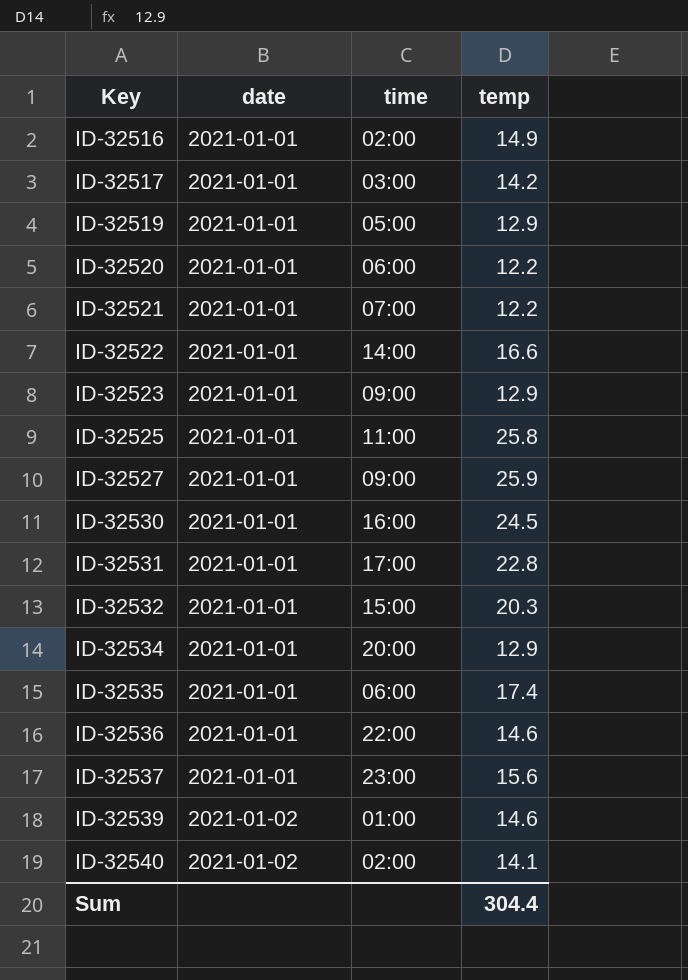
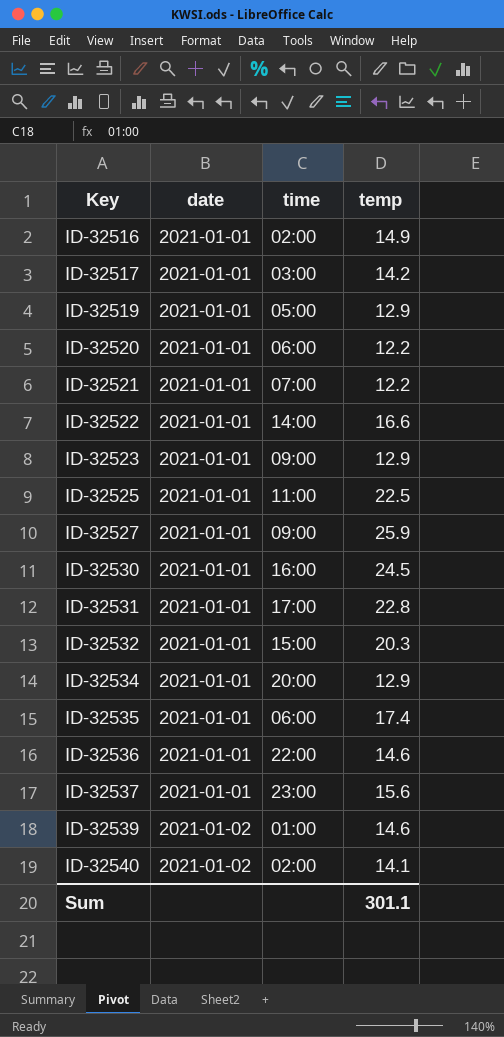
ID-32525 | temp: 25.8 -> 22.5
Sum | temp: 304.4 -> 301.1

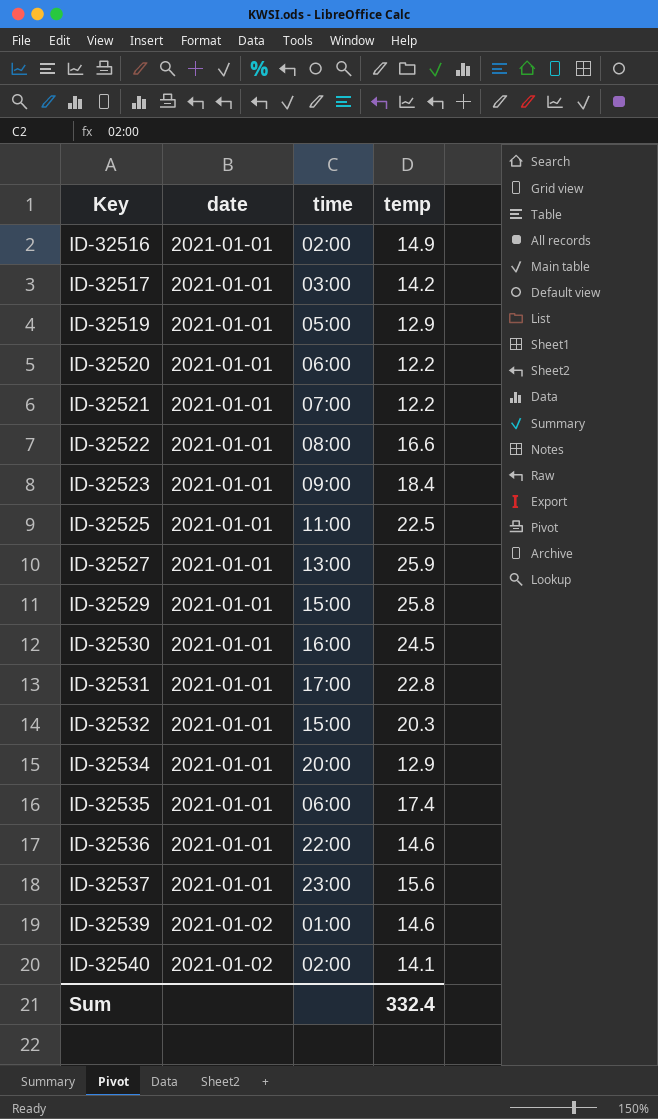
ID-32522 | time: 14:00 -> 08:00
ID-32523 | temp: 12.9 -> 18.4
ID-32527 | time: 09:00 -> 13:00
row ID-32529: none -> 2021-01-01 | 15:00 | 25.8
Sum | temp: 301.1 -> 332.4

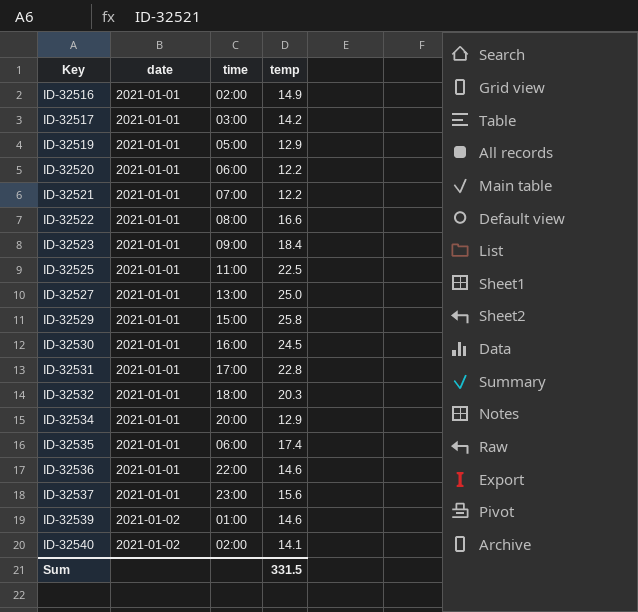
ID-32527 | temp: 25.9 -> 25.0
ID-32532 | time: 15:00 -> 18:00
Sum | temp: 332.4 -> 331.5

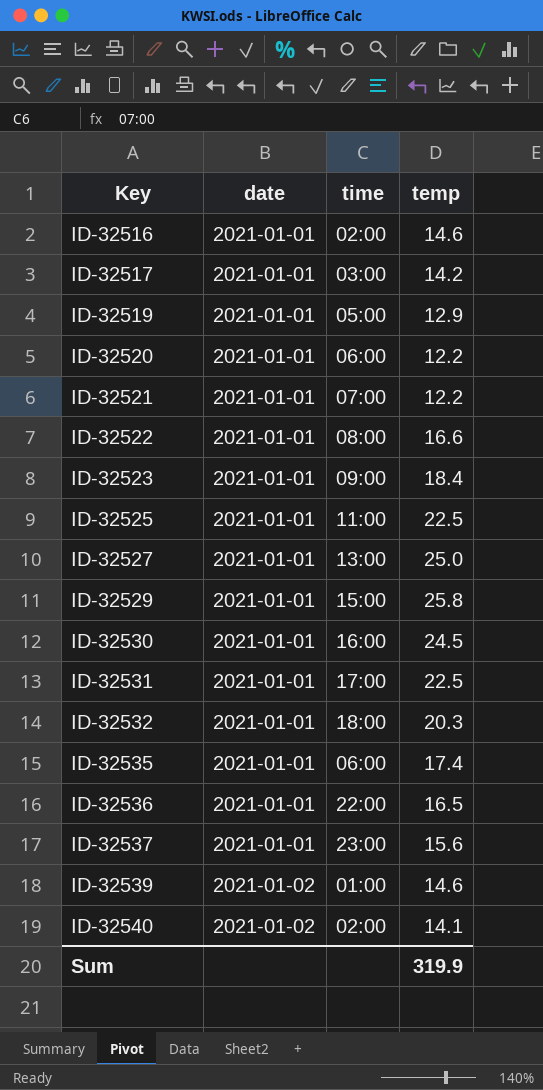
row ID-32534: 2021-01-01 | 20:00 | 12.9 -> none
ID-32516 | temp: 14.9 -> 14.6
ID-32531 | temp: 22.8 -> 22.5
ID-32536 | temp: 14.6 -> 16.5
Sum | temp: 331.5 -> 319.9

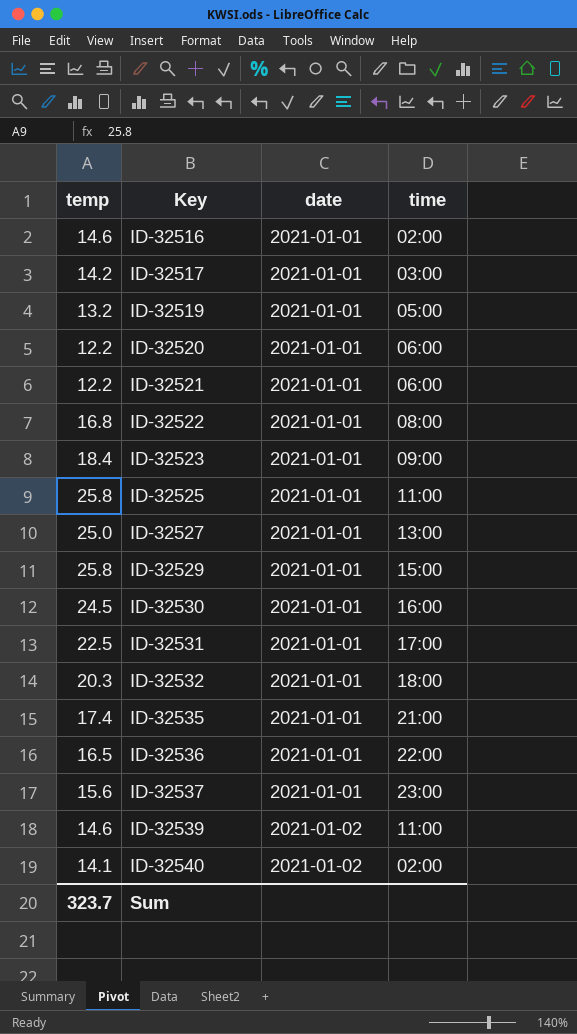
column temp | position: 4 -> 1
ID-32519 | temp: 12.9 -> 13.2
ID-32521 | time: 07:00 -> 06:00
ID-32522 | temp: 16.6 -> 16.8
ID-32525 | temp: 22.5 -> 25.8
ID-32535 | time: 06:00 -> 21:00
ID-32539 | time: 01:00 -> 11:00
Sum | temp: 319.9 -> 323.7

